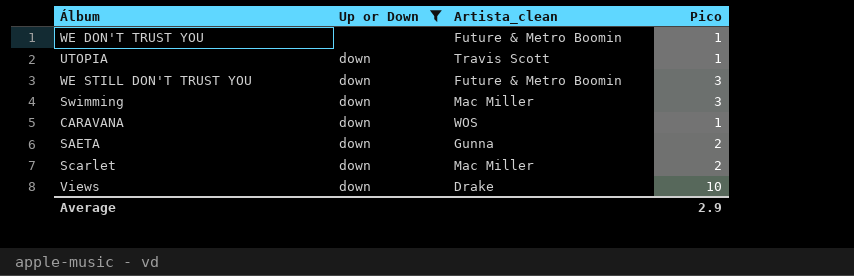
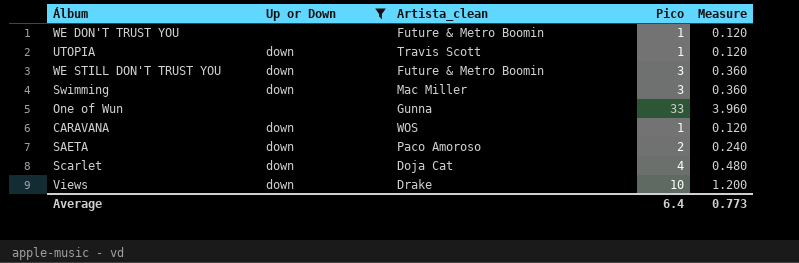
column Measure | formula: none -> [Pico] * 0.12
row One of Wun: none -> none | Gunna | 33 | 3.960
SAETA | Artista_clean: Gunna -> Paco Amoroso
Scarlet | Artista_clean: Mac Miller -> Doja Cat
Scarlet | Pico: 2 -> 4
Average | Pico: 2.9 -> 6.4

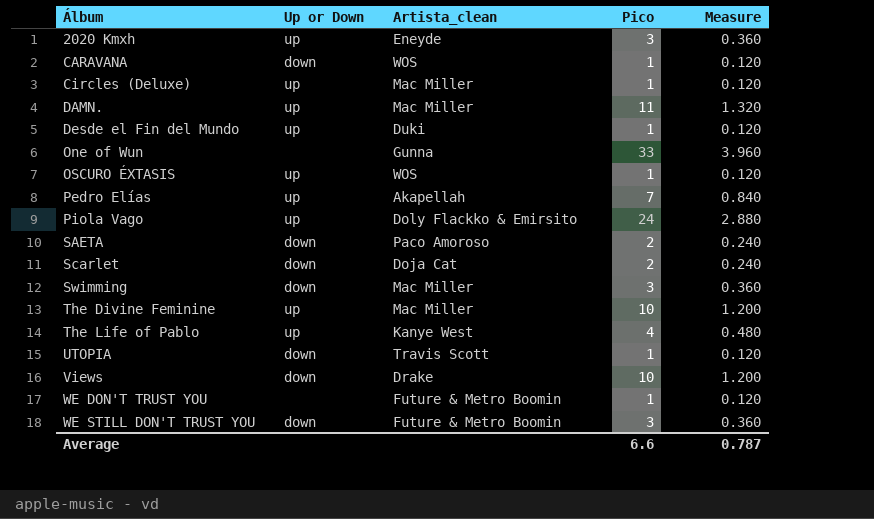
filter: Up or Down != up -> none
row order: none -> Álbum ascending
Scarlet | Pico: 4 -> 2
Scarlet | Measure: 0.480 -> 0.240
Average | Pico: 6.4 -> 6.6
Average | Measure: 0.773 -> 0.787

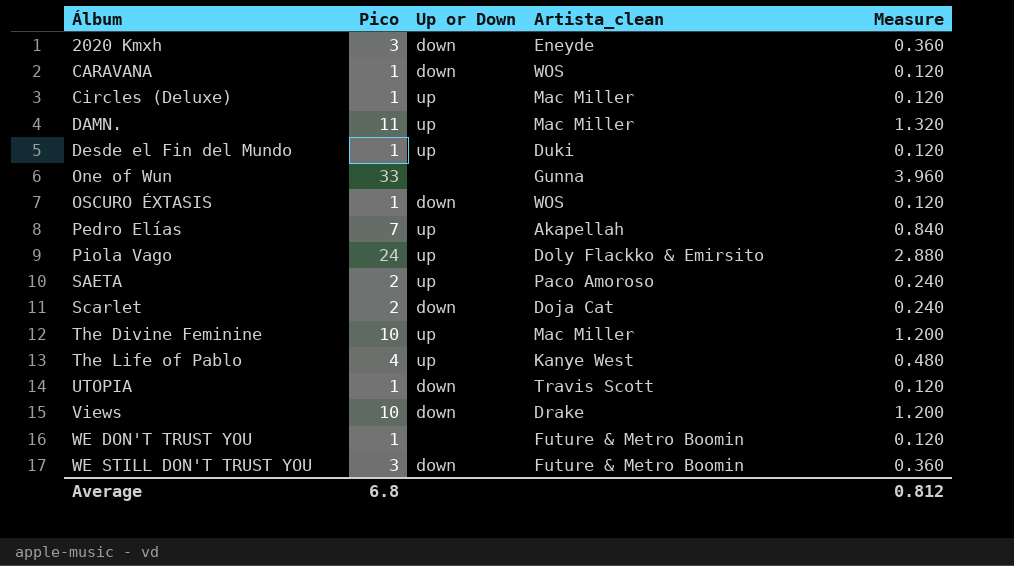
column Pico | position: 4 -> 2
row Swimming: down | Mac Miller | 3 | 0.360 -> none
2020 Kmxh | Up or Down: up -> down
OSCURO ÉXTASIS | Up or Down: up -> down
SAETA | Up or Down: down -> up
Average | Pico: 6.6 -> 6.8
Average | Measure: 0.787 -> 0.812

